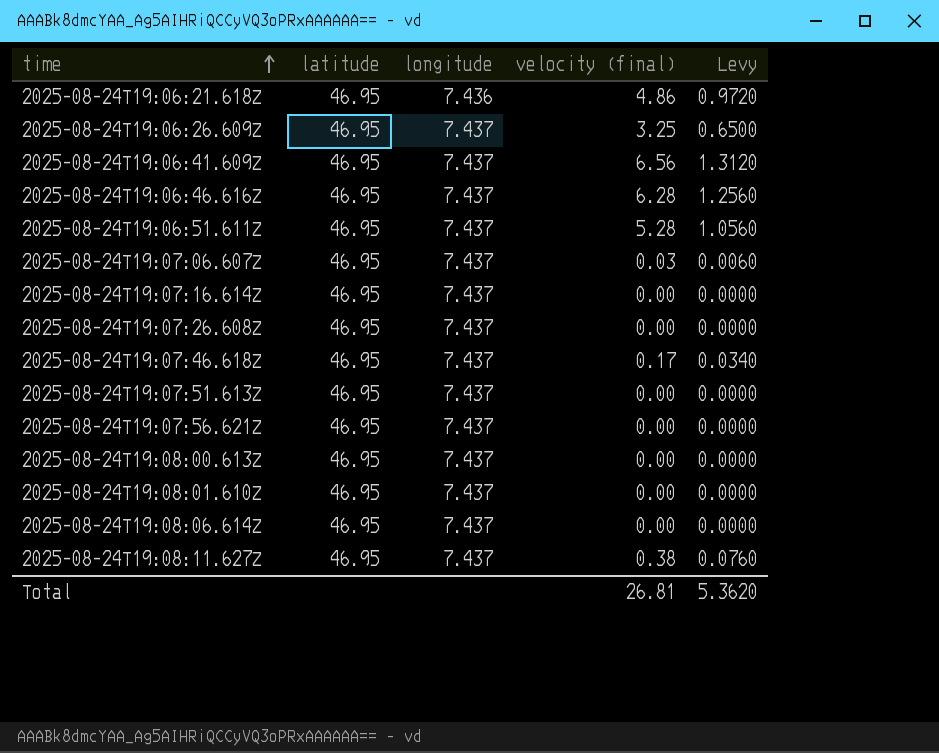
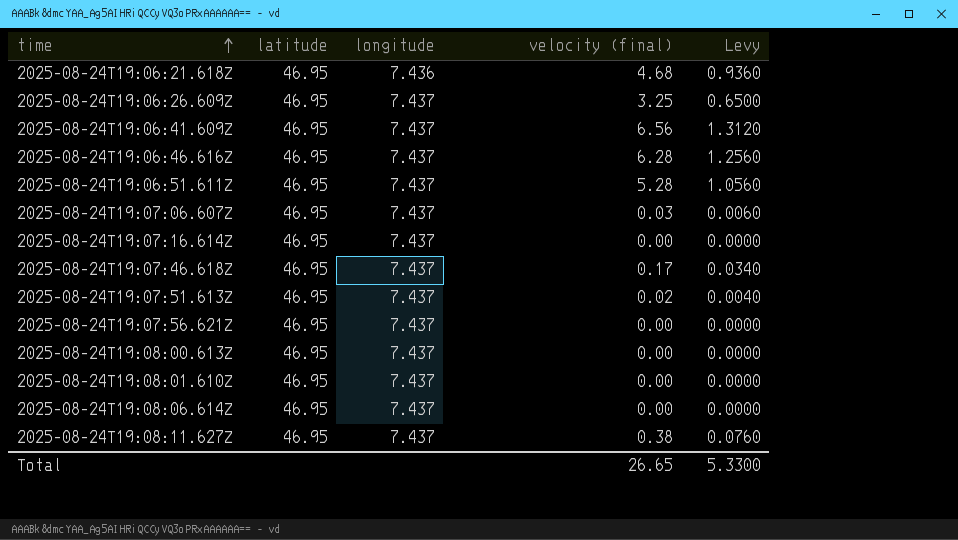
row 2025-08-24T19:07:26.608Z: 46.95 | 7.437 | 0.00 | 0.0000 -> none
2025-08-24T19:06:21.618Z | velocity (final): 4.86 -> 4.68
2025-08-24T19:06:21.618Z | Levy: 0.9720 -> 0.9360
2025-08-24T19:07:51.613Z | velocity (final): 0.00 -> 0.02
2025-08-24T19:07:51.613Z | Levy: 0.0000 -> 0.0040
Total | velocity (final): 26.81 -> 26.65
Total | Levy: 5.3620 -> 5.3300

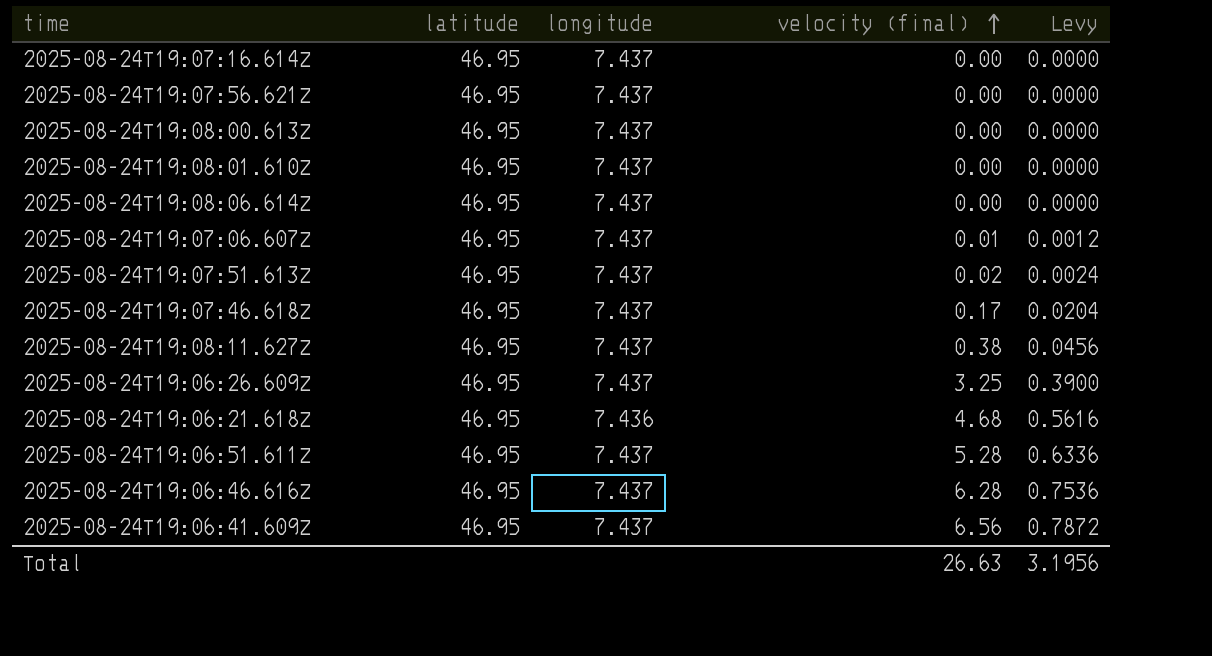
row order: time ascending -> velocity (final) ascending
column Levy | formula: [velocity (final)] * 0.2 -> [velocity (final)] * 0.12
2025-08-24T19:07:06.607Z | velocity (final): 0.03 -> 0.01
Total | velocity (final): 26.65 -> 26.63
Total | Levy: 5.3300 -> 3.1956

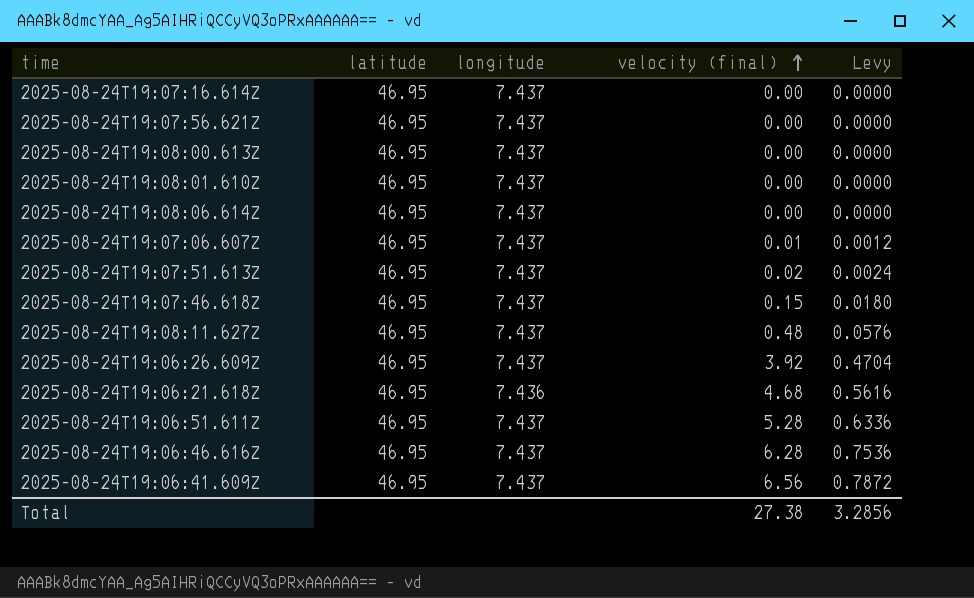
2025-08-24T19:07:46.618Z | velocity (final): 0.17 -> 0.15
2025-08-24T19:07:46.618Z | Levy: 0.0204 -> 0.0180
2025-08-24T19:08:11.627Z | velocity (final): 0.38 -> 0.48
2025-08-24T19:08:11.627Z | Levy: 0.0456 -> 0.0576
2025-08-24T19:06:26.609Z | velocity (final): 3.25 -> 3.92
2025-08-24T19:06:26.609Z | Levy: 0.3900 -> 0.4704
Total | velocity (final): 26.63 -> 27.38
Total | Levy: 3.1956 -> 3.2856

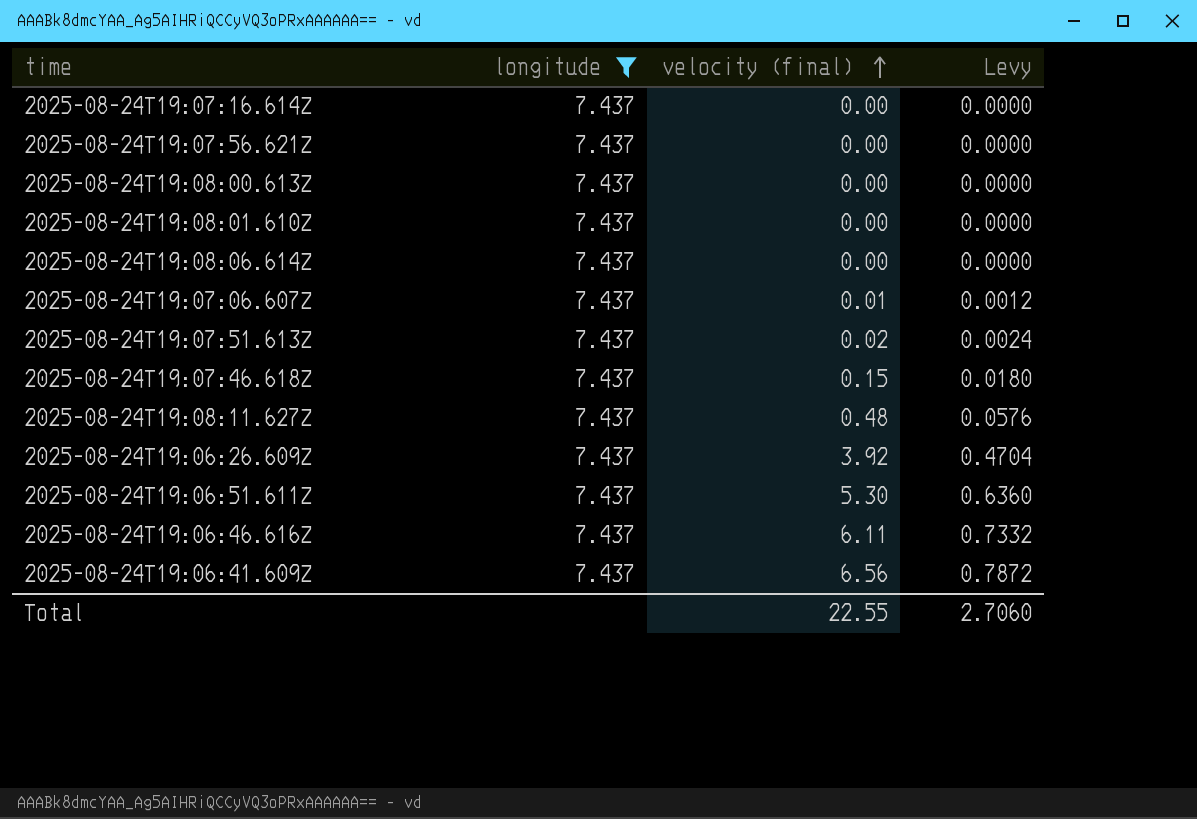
filter: none -> longitude = 7.437
column latitude | position: 2 -> none
2025-08-24T19:06:51.611Z | velocity (final): 5.28 -> 5.30
2025-08-24T19:06:51.611Z | Levy: 0.6336 -> 0.6360
2025-08-24T19:06:46.616Z | velocity (final): 6.28 -> 6.11
2025-08-24T19:06:46.616Z | Levy: 0.7536 -> 0.7332
Total | velocity (final): 27.38 -> 22.55
Total | Levy: 3.2856 -> 2.7060

